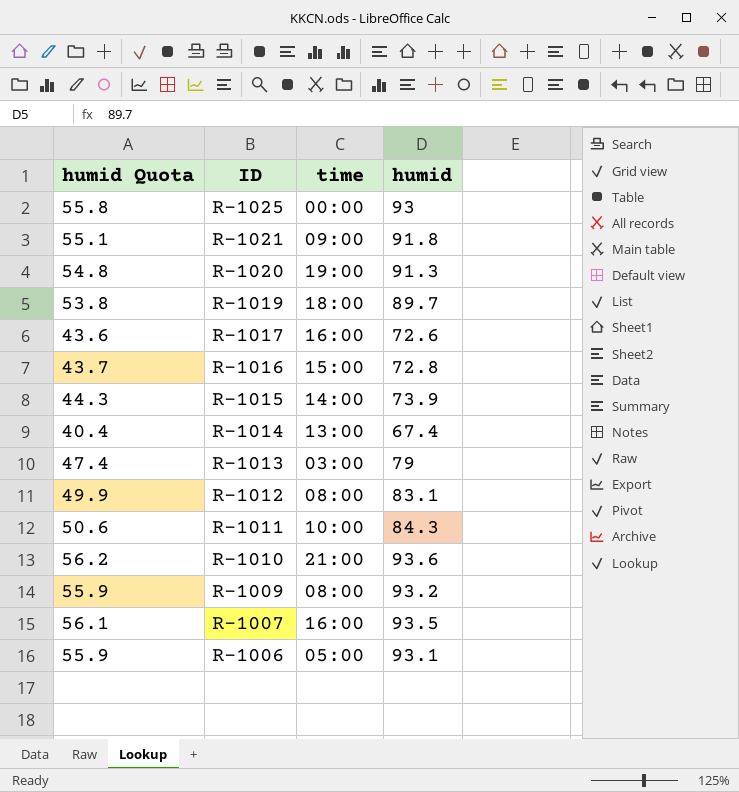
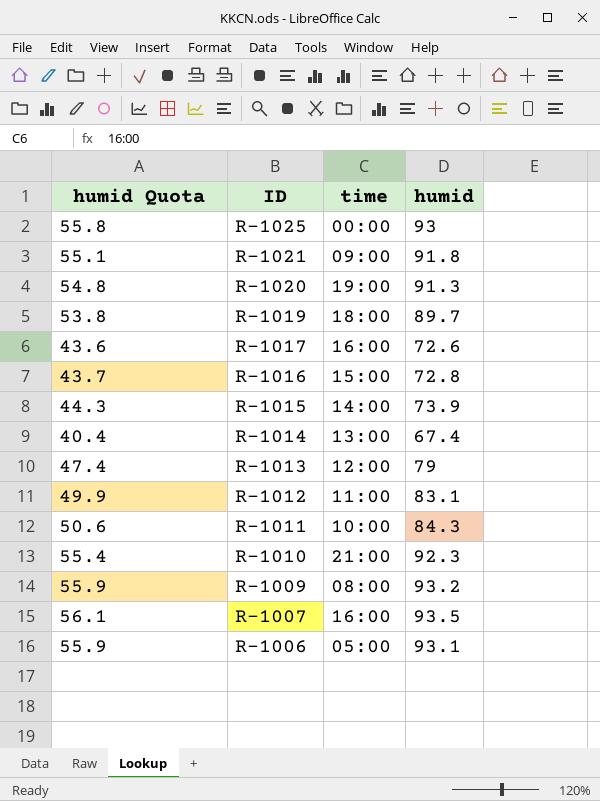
R-1013 | time: 03:00 -> 12:00
R-1012 | time: 08:00 -> 11:00
R-1010 | humid Quota: 56.2 -> 55.4
R-1010 | humid: 93.6 -> 92.3

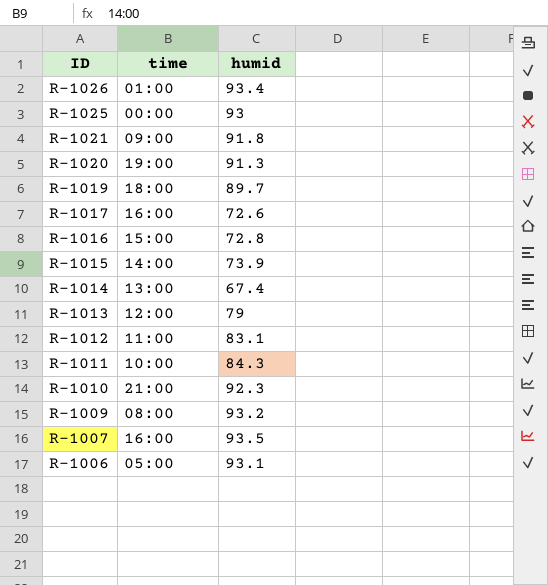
column humid Quota | formula: [humid] * 0.6 -> none
row R-1026: none -> 01:00 | 93.4

